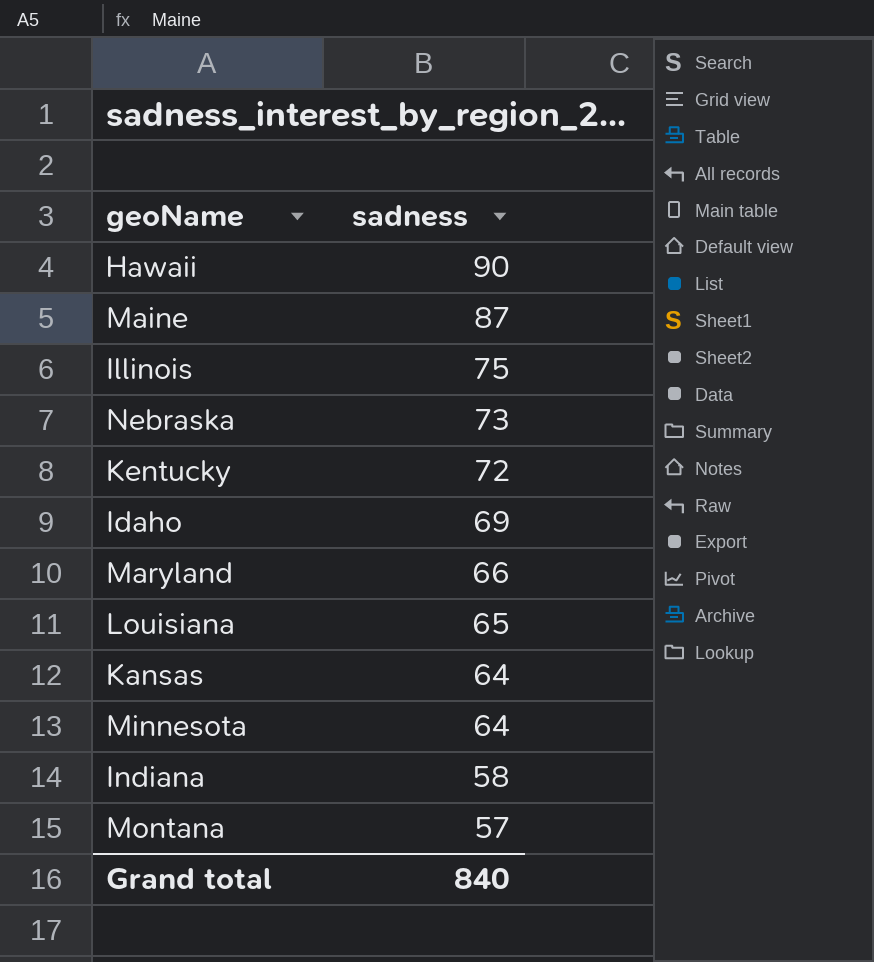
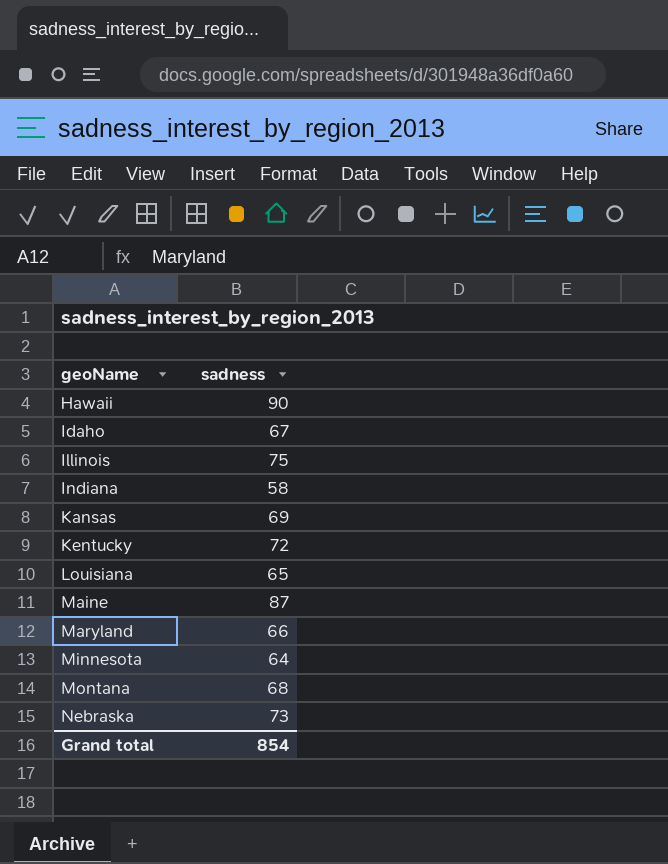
row order: sadness descending -> geoName ascending
Idaho | sadness: 69 -> 67
Kansas | sadness: 64 -> 69
Montana | sadness: 57 -> 68
Grand total | sadness: 840 -> 854

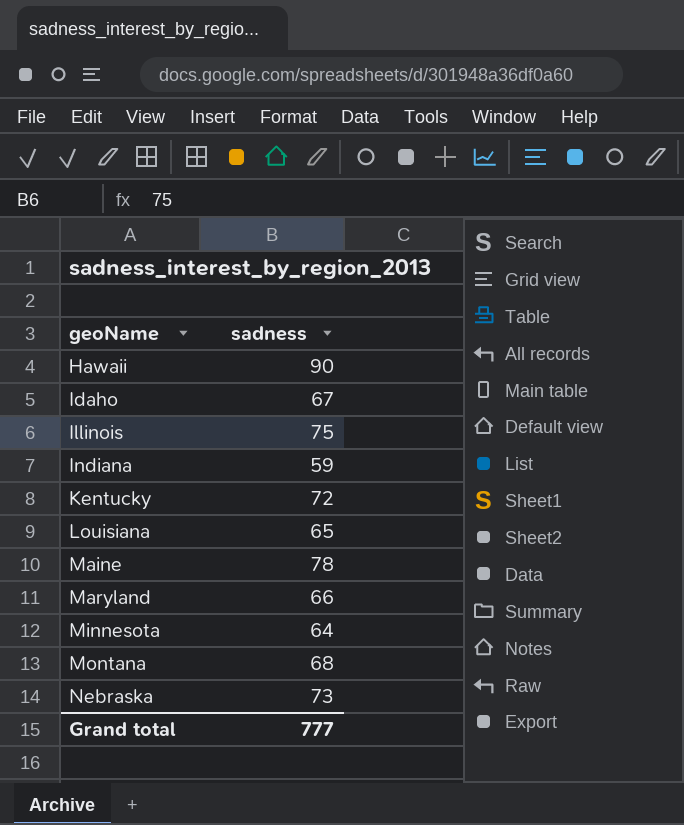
row Kansas: 69 -> none
Indiana | sadness: 58 -> 59
Maine | sadness: 87 -> 78
Grand total | sadness: 854 -> 777

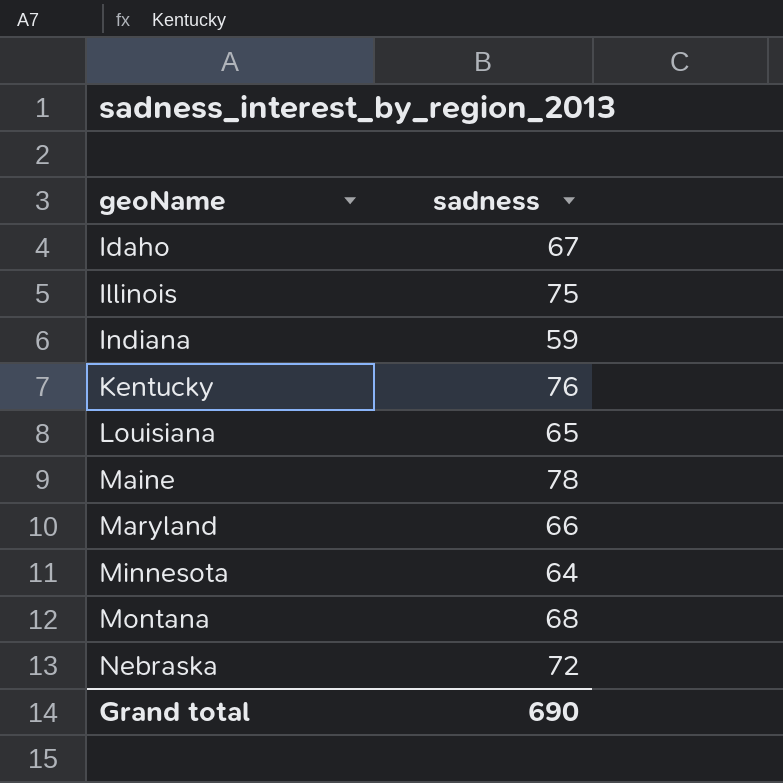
row Hawaii: 90 -> none
Kentucky | sadness: 72 -> 76
Nebraska | sadness: 73 -> 72
Grand total | sadness: 777 -> 690

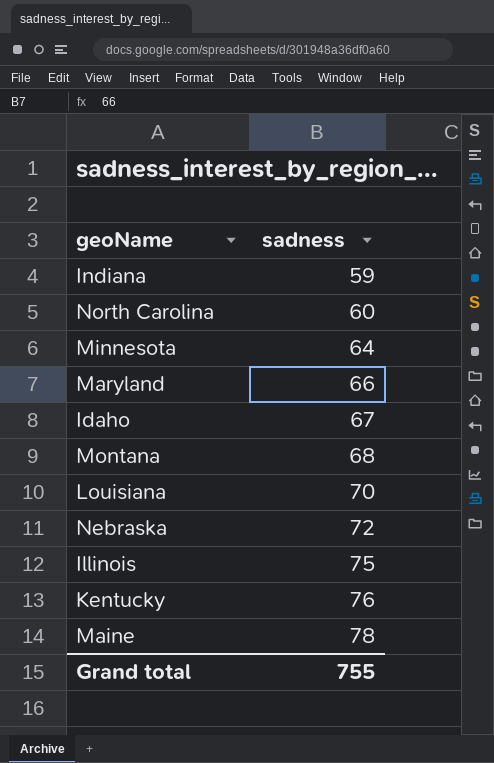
row order: geoName ascending -> sadness ascending
row North Carolina: none -> 60
Louisiana | sadness: 65 -> 70
Grand total | sadness: 690 -> 755

